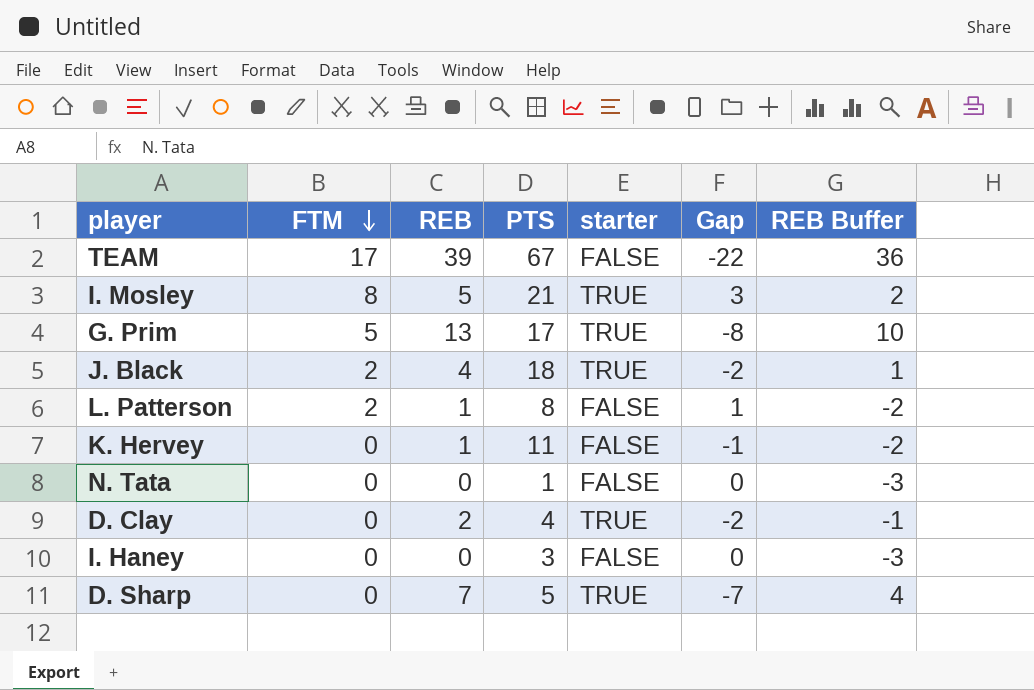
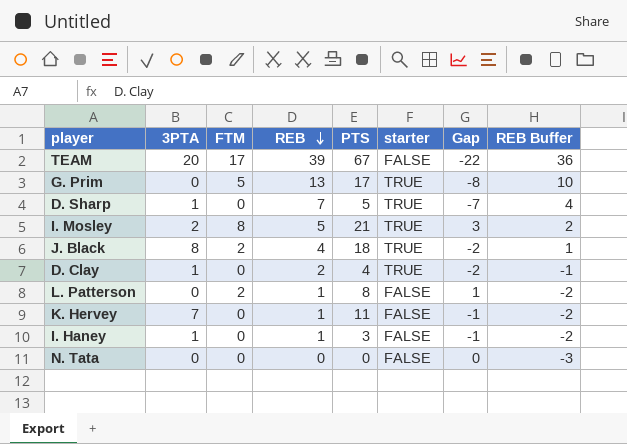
row order: FTM descending -> REB descending
column 3PTA | position: none -> 2
I. Haney | REB: 0 -> 1
I. Haney | Gap: 0 -> -1
I. Haney | REB Buffer: -3 -> -2
N. Tata | PTS: 1 -> 0

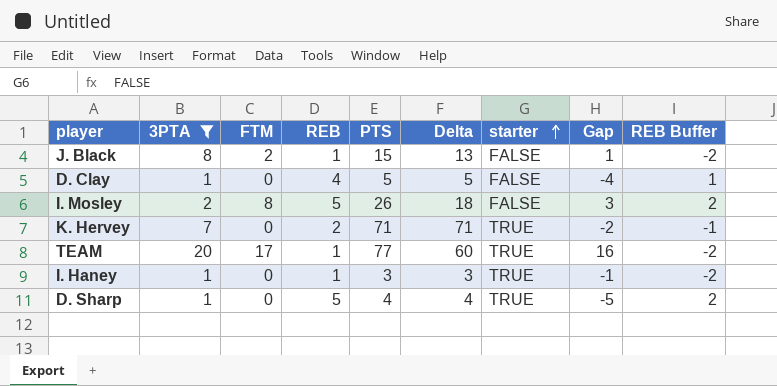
filter: none -> 3PTA != 0
row order: REB descending -> starter ascending
column Delta | formula: none -> [PTS] - [FTM]
J. Black | REB: 4 -> 1
J. Black | PTS: 18 -> 15
J. Black | starter: TRUE -> FALSE
J. Black | Gap: -2 -> 1
J. Black | REB Buffer: 1 -> -2
D. Clay | REB: 2 -> 4
D. Clay | PTS: 4 -> 5
D. Clay | starter: TRUE -> FALSE
D. Clay | Gap: -2 -> -4
D. Clay | REB Buffer: -1 -> 1
I. Mosley | PTS: 21 -> 26
I. Mosley | starter: TRUE -> FALSE
K. Hervey | REB: 1 -> 2
K. Hervey | PTS: 11 -> 71
K. Hervey | starter: FALSE -> TRUE
K. Hervey | Gap: -1 -> -2
K. Hervey | REB Buffer: -2 -> -1
TEAM | REB: 39 -> 1
TEAM | PTS: 67 -> 77
TEAM | starter: FALSE -> TRUE
TEAM | Gap: -22 -> 16
TEAM | REB Buffer: 36 -> -2
I. Haney | starter: FALSE -> TRUE
D. Sharp | REB: 7 -> 5
D. Sharp | PTS: 5 -> 4
D. Sharp | Gap: -7 -> -5
D. Sharp | REB Buffer: 4 -> 2

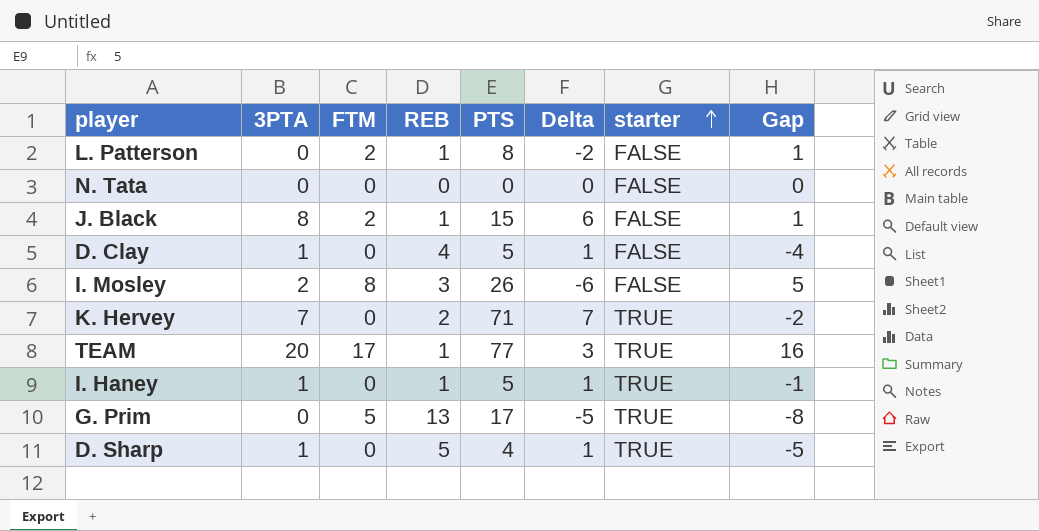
filter: 3PTA != 0 -> none
column REB Buffer | formula: [REB] - 3 -> none
column Delta | formula: [PTS] - [FTM] -> [3PTA] - [FTM]
I. Mosley | REB: 5 -> 3
I. Mosley | Gap: 3 -> 5
I. Haney | PTS: 3 -> 5

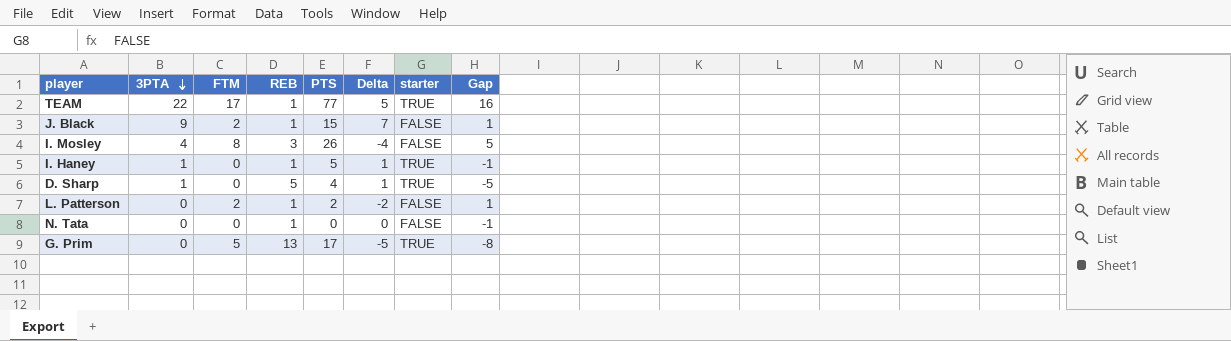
row order: starter ascending -> 3PTA descending
row D. Clay: 1 | 0 | 4 | 5 | 1 | FALSE | -4 -> none
row K. Hervey: 7 | 0 | 2 | 71 | 7 | TRUE | -2 -> none
TEAM | 3PTA: 20 -> 22
TEAM | Delta: 3 -> 5
J. Black | 3PTA: 8 -> 9
J. Black | Delta: 6 -> 7
I. Mosley | 3PTA: 2 -> 4
I. Mosley | Delta: -6 -> -4
L. Patterson | PTS: 8 -> 2
N. Tata | REB: 0 -> 1
N. Tata | Gap: 0 -> -1

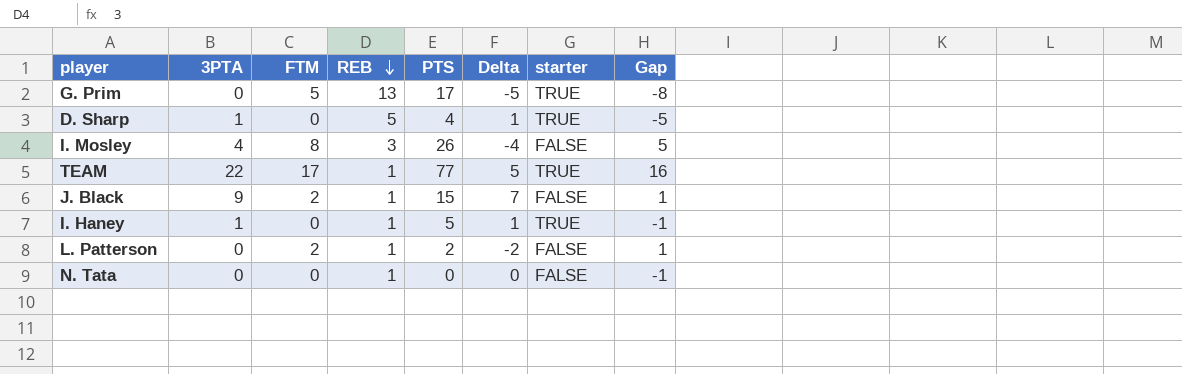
row order: 3PTA descending -> REB descending

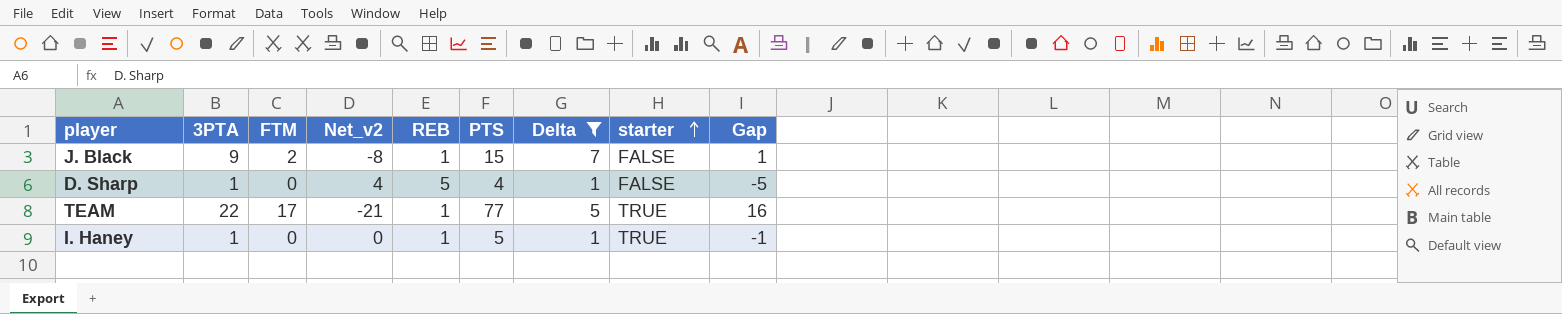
filter: none -> Delta >= 1
row order: REB descending -> starter ascending
column Net_v2 | formula: none -> [REB] - [3PTA]
D. Sharp | starter: TRUE -> FALSE

